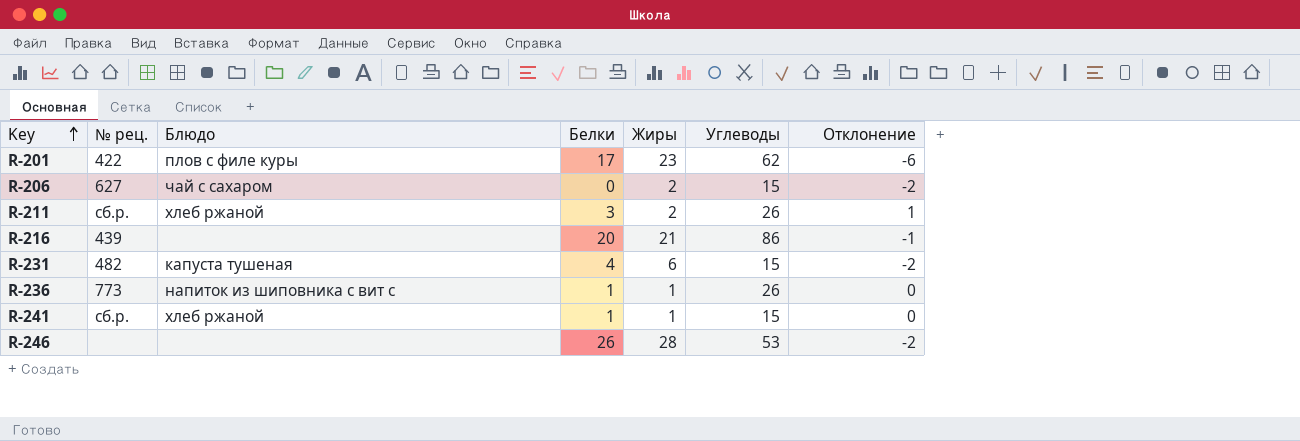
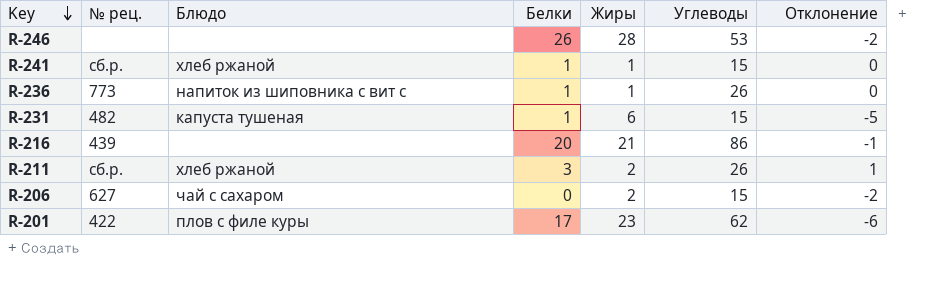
row order: Key ascending -> Key descending
R-231 | Белки: 4 -> 1
R-231 | Отклонение: -2 -> -5

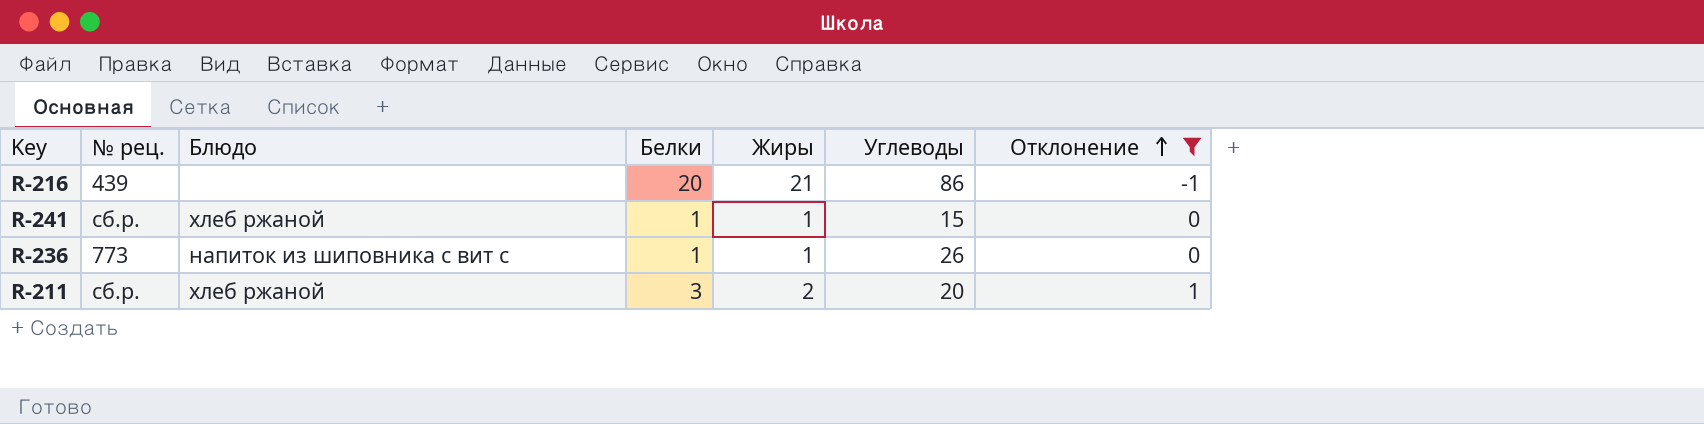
filter: none -> Отклонение >= -1
row order: Key descending -> Отклонение ascending
R-211 | Углеводы: 26 -> 20

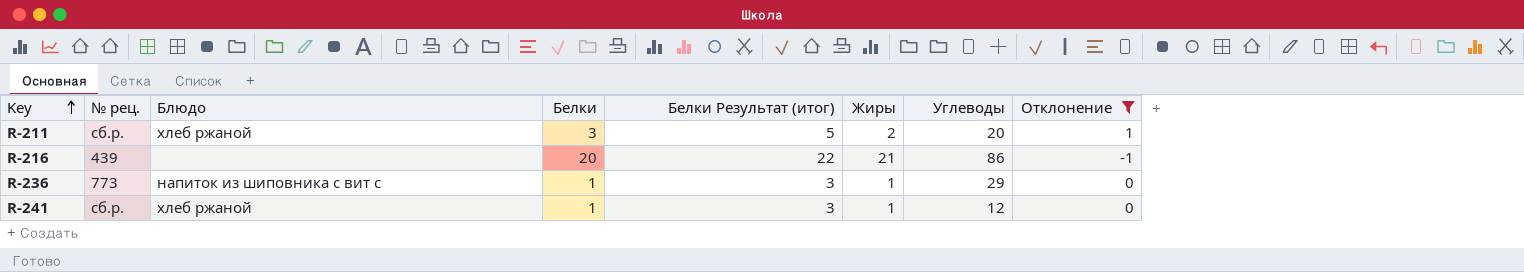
row order: Отклонение ascending -> Key ascending
column Белки Результат (итог) | formula: none -> [Белки] + 2
R-236 | Углеводы: 26 -> 29
R-241 | Углеводы: 15 -> 12

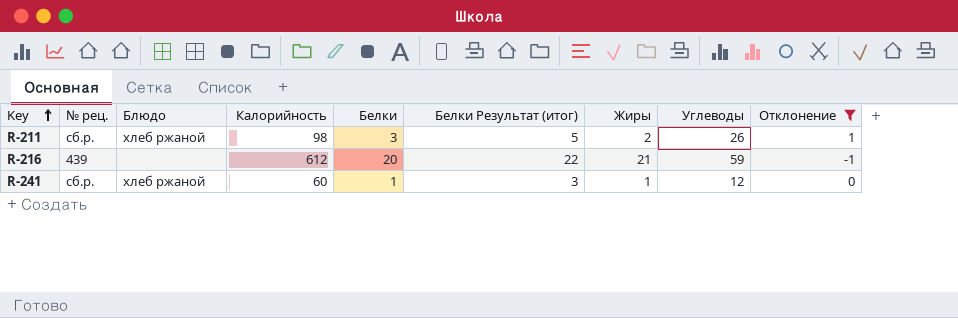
column Калорийность | position: none -> 4
row R-236: 773 | напиток из шиповника с вит с | 1 | 3 | 1 | 29 | 0 -> none
R-211 | Углеводы: 20 -> 26
R-216 | Углеводы: 86 -> 59

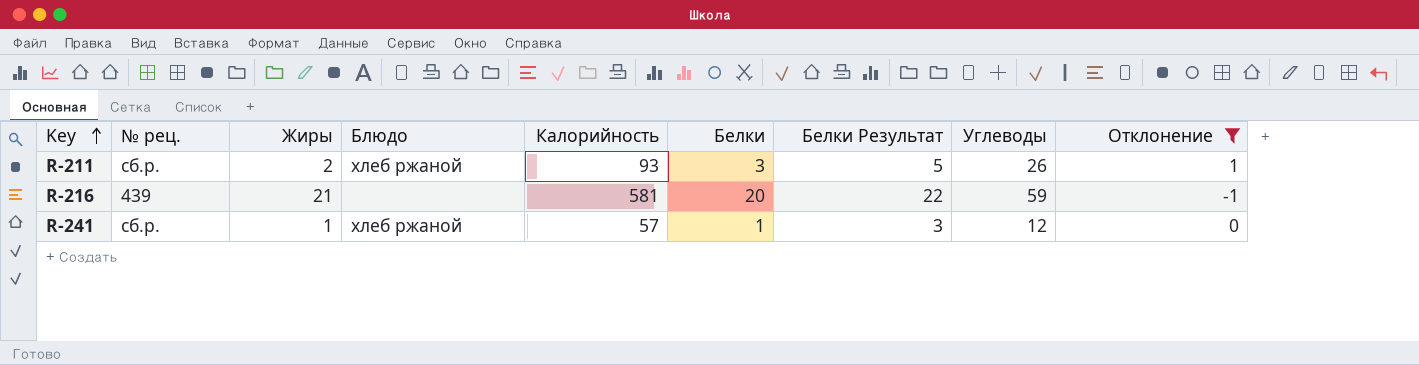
column Жиры | position: 7 -> 3
column name: Белки Результат (итог) -> Белки Результат
R-211 | Калорийность: 98 -> 93
R-216 | Калорийность: 612 -> 581
R-241 | Калорийность: 60 -> 57

